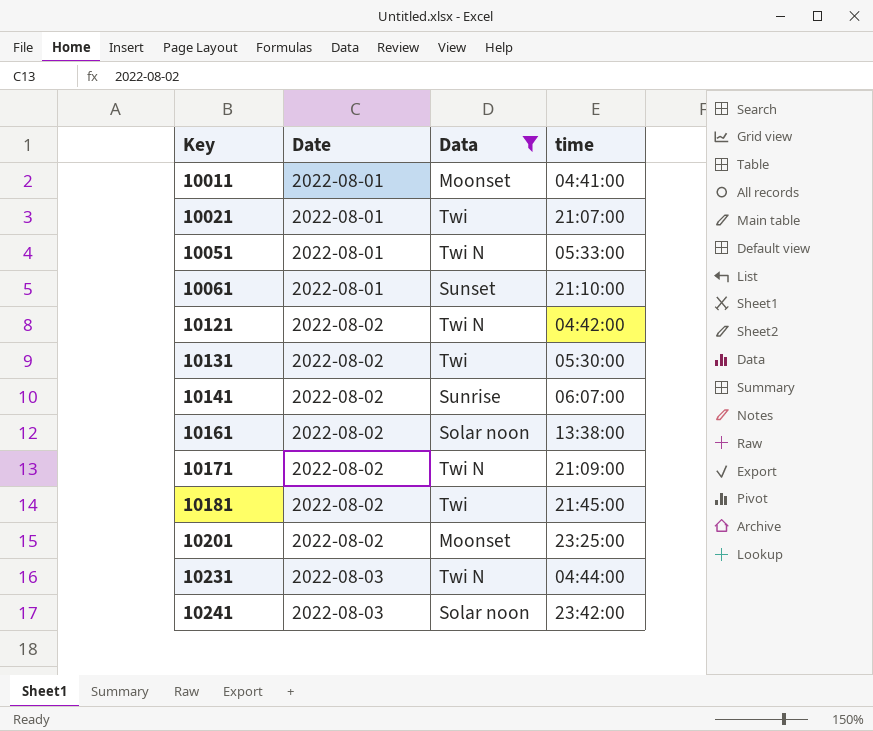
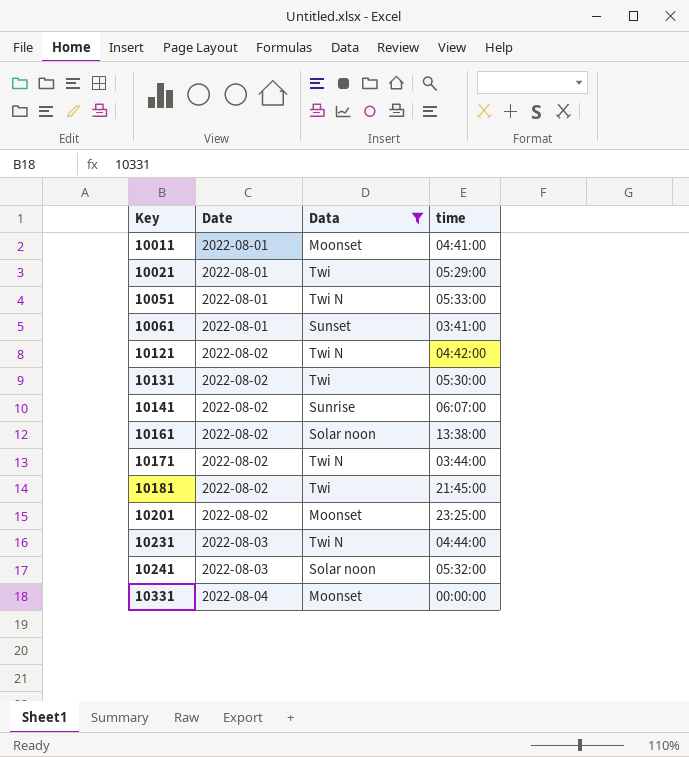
10021 | time: 21:07:00 -> 05:29:00
10061 | time: 21:10:00 -> 03:41:00
10171 | time: 21:09:00 -> 03:44:00
10241 | time: 23:42:00 -> 05:32:00
row 10331: none -> 2022-08-04 | Moonset | 00:00:00

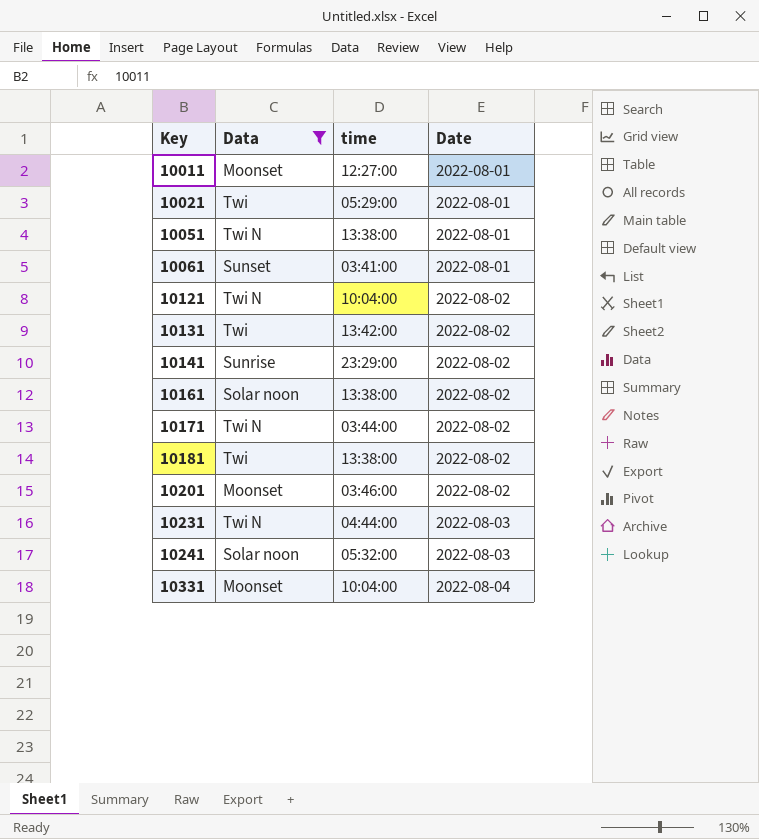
column Date | position: 2 -> 4
10011 | time: 04:41:00 -> 12:27:00
10051 | time: 05:33:00 -> 13:38:00
10121 | time: 04:42:00 -> 10:04:00
10131 | time: 05:30:00 -> 13:42:00
10141 | time: 06:07:00 -> 23:29:00
10181 | time: 21:45:00 -> 13:38:00
10201 | time: 23:25:00 -> 03:46:00
10331 | time: 00:00:00 -> 10:04:00

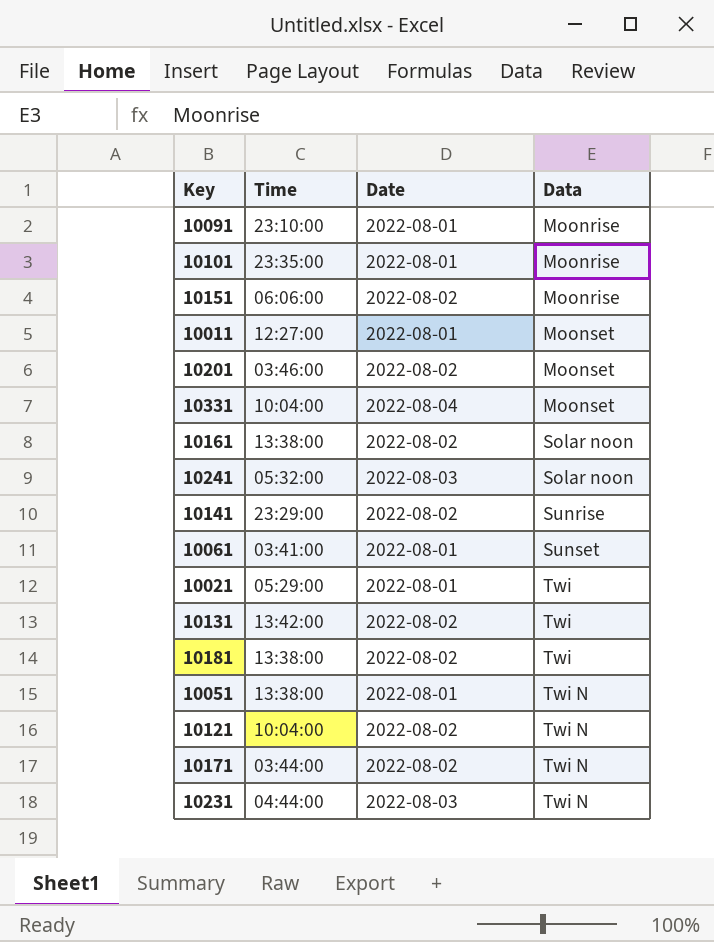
filter: Data != Moonrise -> none
row order: Key ascending -> Data ascending
column name: time -> Time
column Data | position: 2 -> 4

